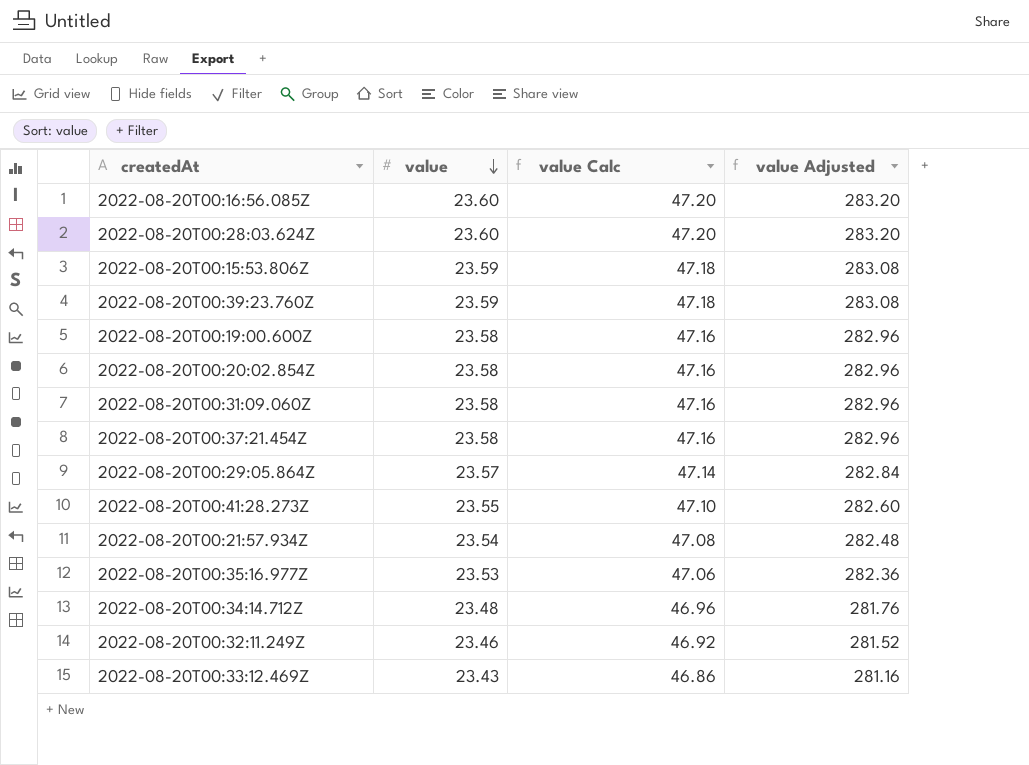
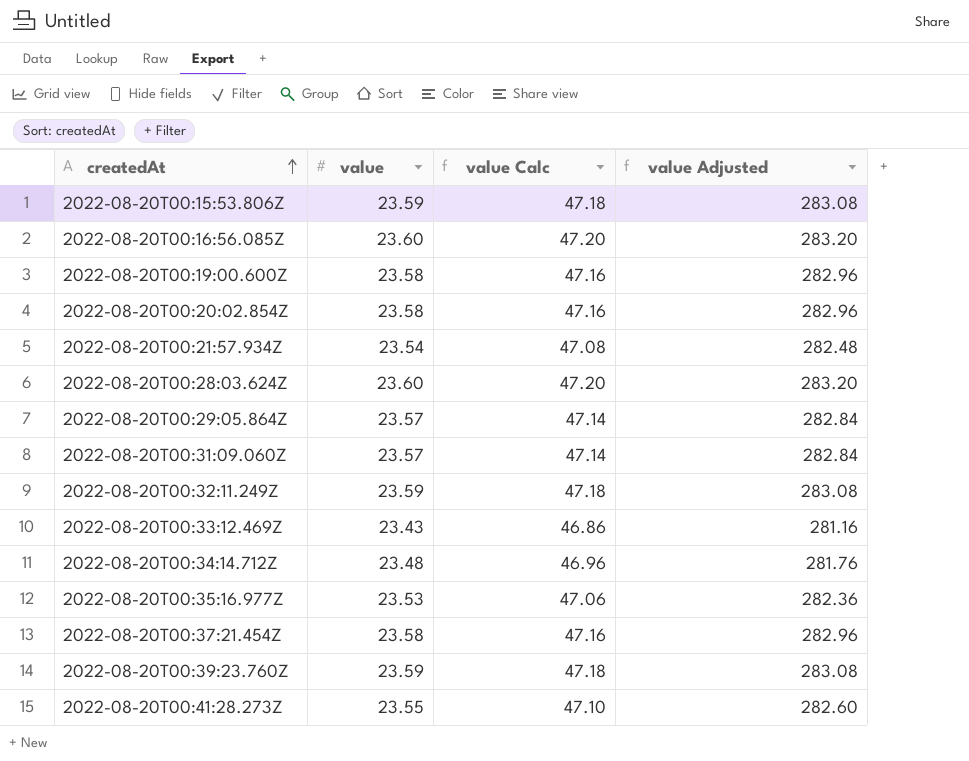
row order: value descending -> createdAt ascending
2022-08-20T00:31:09.060Z | value: 23.58 -> 23.57
2022-08-20T00:31:09.060Z | value Calc: 47.16 -> 47.14
2022-08-20T00:31:09.060Z | value Adjusted: 282.96 -> 282.84
2022-08-20T00:32:11.249Z | value: 23.46 -> 23.59
2022-08-20T00:32:11.249Z | value Calc: 46.92 -> 47.18
2022-08-20T00:32:11.249Z | value Adjusted: 281.52 -> 283.08

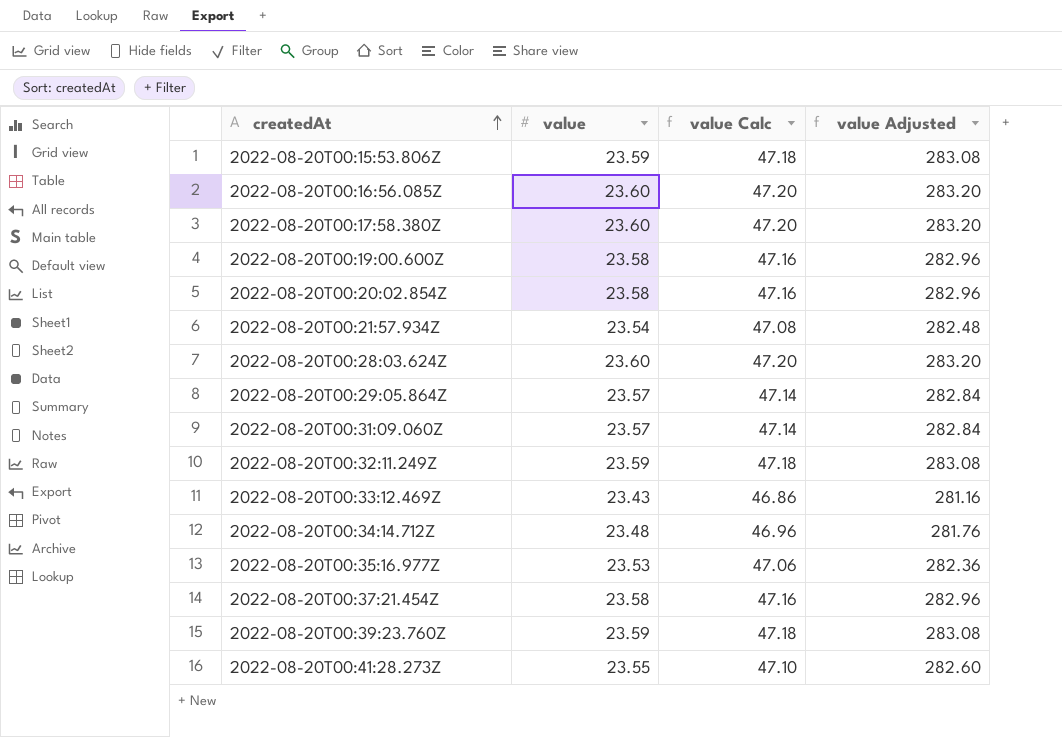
row 2022-08-20T00:17:58.380Z: none -> 23.60 | 47.20 | 283.20

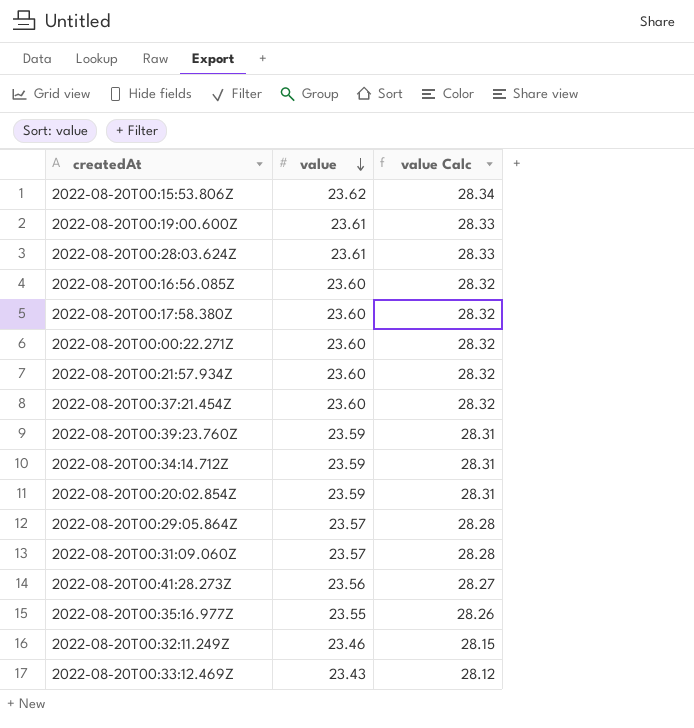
row order: createdAt ascending -> value descending
column value Adjusted | formula: [value] * 12 -> none
column value Calc | formula: [value] * 2 -> [value] * 1.2
2022-08-20T00:15:53.806Z | value: 23.59 -> 23.62
2022-08-20T00:19:00.600Z | value: 23.58 -> 23.61
2022-08-20T00:28:03.624Z | value: 23.60 -> 23.61
row 2022-08-20T00:00:22.271Z: none -> 23.60 | 28.32
2022-08-20T00:21:57.934Z | value: 23.54 -> 23.60
2022-08-20T00:37:21.454Z | value: 23.58 -> 23.60
2022-08-20T00:34:14.712Z | value: 23.48 -> 23.59
2022-08-20T00:20:02.854Z | value: 23.58 -> 23.59
2022-08-20T00:41:28.273Z | value: 23.55 -> 23.56
2022-08-20T00:35:16.977Z | value: 23.53 -> 23.55
2022-08-20T00:32:11.249Z | value: 23.59 -> 23.46

